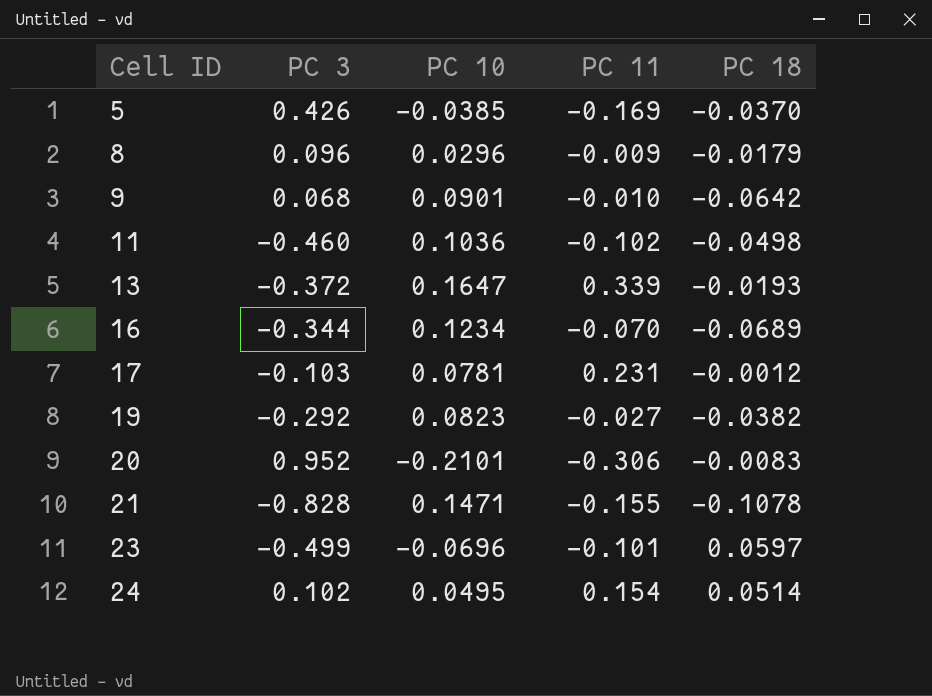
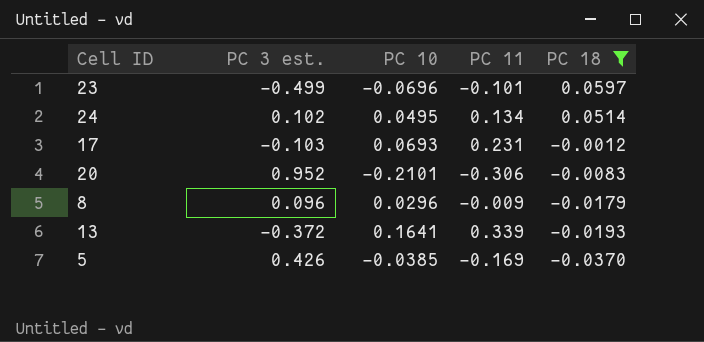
filter: none -> PC 18 >= -0.0370
row order: Cell ID ascending -> PC 18 descending
column name: PC 3 -> PC 3 est.
24 | PC 11: 0.154 -> 0.134
17 | PC 10: 0.0781 -> 0.0693
13 | PC 10: 0.1647 -> 0.1641

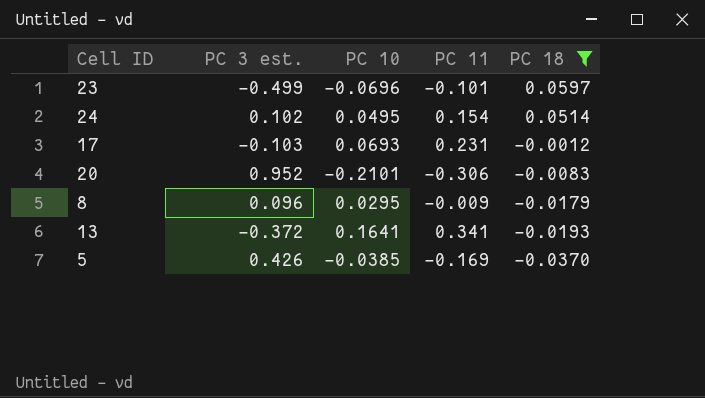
24 | PC 11: 0.134 -> 0.154
8 | PC 10: 0.0296 -> 0.0295
13 | PC 11: 0.339 -> 0.341

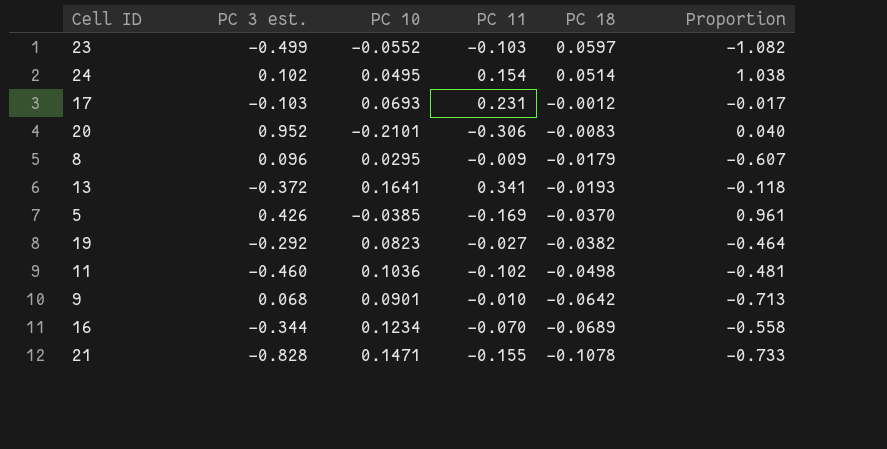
filter: PC 18 >= -0.0370 -> none
column Proportion | formula: none -> [PC 18] / [PC 10]
23 | PC 10: -0.0696 -> -0.0552
23 | PC 11: -0.101 -> -0.103

